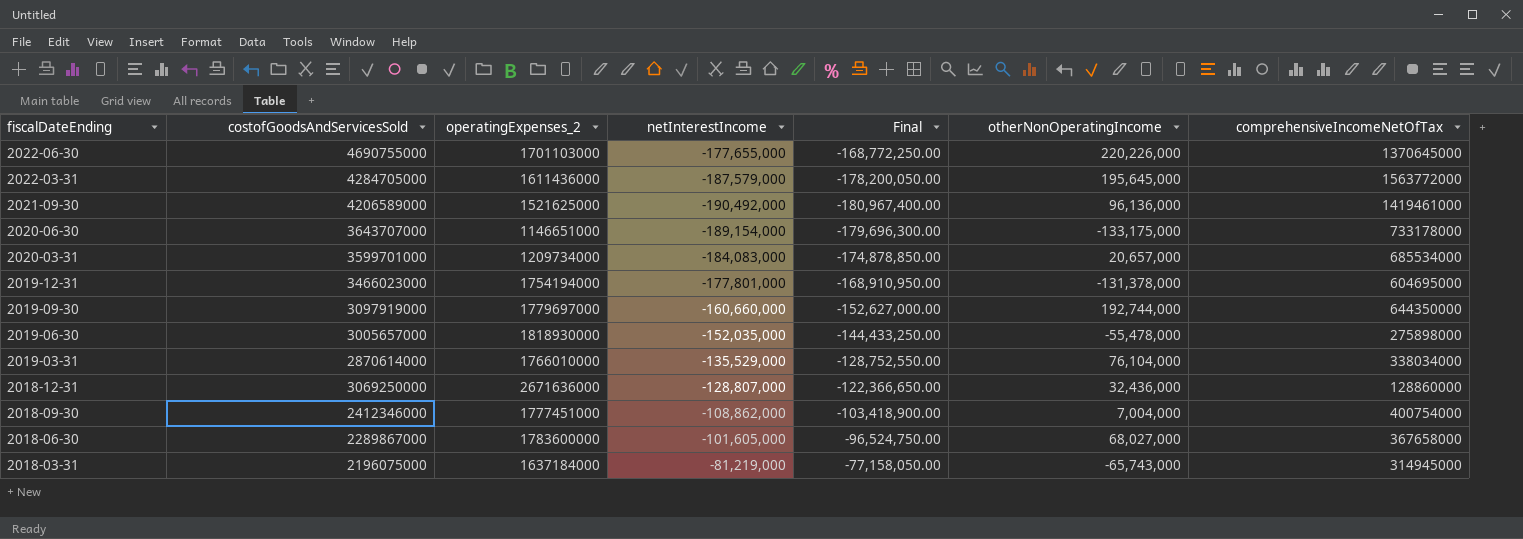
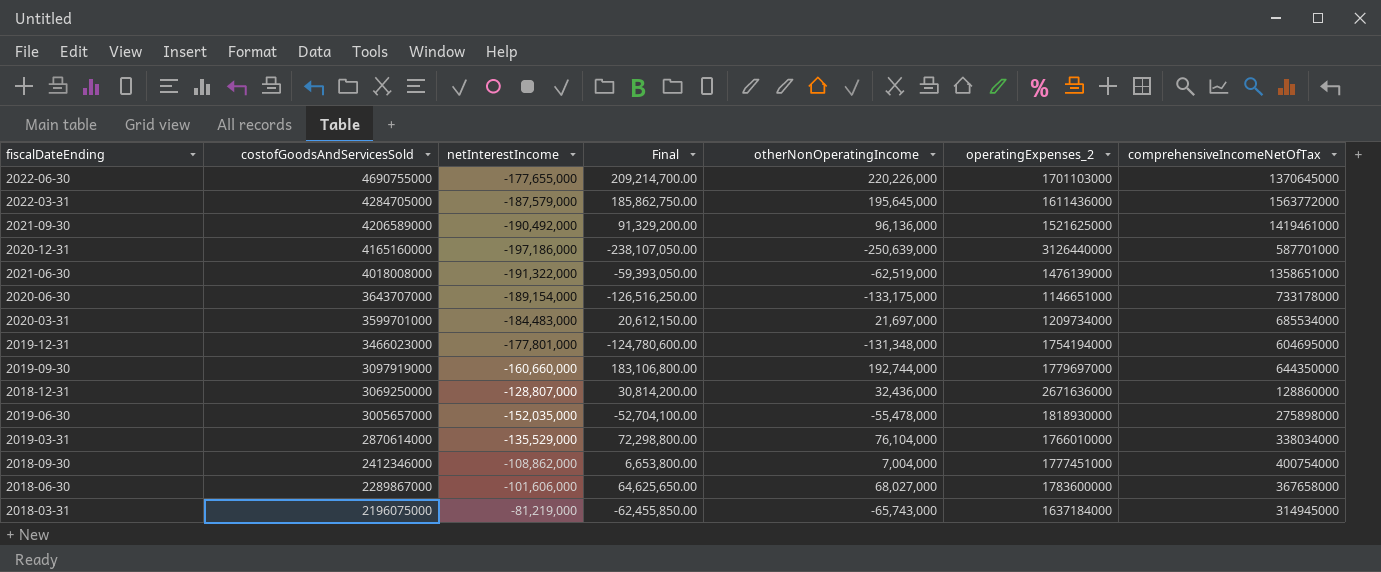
row order: fiscalDateEnding descending -> costofGoodsAndServicesSold descending
column Final | formula: [netInterestIncome] * 0.95 -> [otherNonOperatingIncome] * 0.95
column operatingExpenses_2 | position: 3 -> 6
row 2020-12-31: none -> 4165160000 | -197,186,000 | -238,107,050.00 | -250,639,000 | 3126440000 | 587701000
row 2021-06-30: none -> 4018008000 | -191,322,000 | -59,393,050.00 | -62,519,000 | 1476139000 | 1358651000
2020-03-31 | netInterestIncome: -184,083,000 -> -184,483,000
2020-03-31 | otherNonOperatingIncome: 20,657,000 -> 21,697,000
2019-12-31 | otherNonOperatingIncome: -131,378,000 -> -131,348,000
2018-06-30 | netInterestIncome: -101,605,000 -> -101,606,000

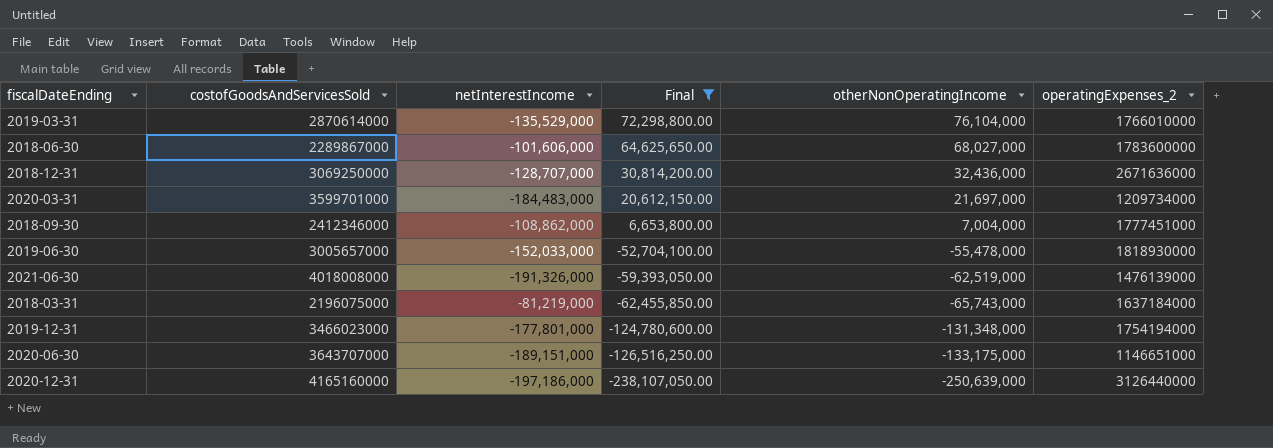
filter: none -> Final <= 72,298,800.00
row order: costofGoodsAndServicesSold descending -> Final descending
column comprehensiveIncomeNetOfTax | position: 7 -> none
2018-12-31 | netInterestIncome: -128,807,000 -> -128,707,000
2019-06-30 | netInterestIncome: -152,035,000 -> -152,033,000
2021-06-30 | netInterestIncome: -191,322,000 -> -191,326,000
2020-06-30 | netInterestIncome: -189,154,000 -> -189,151,000

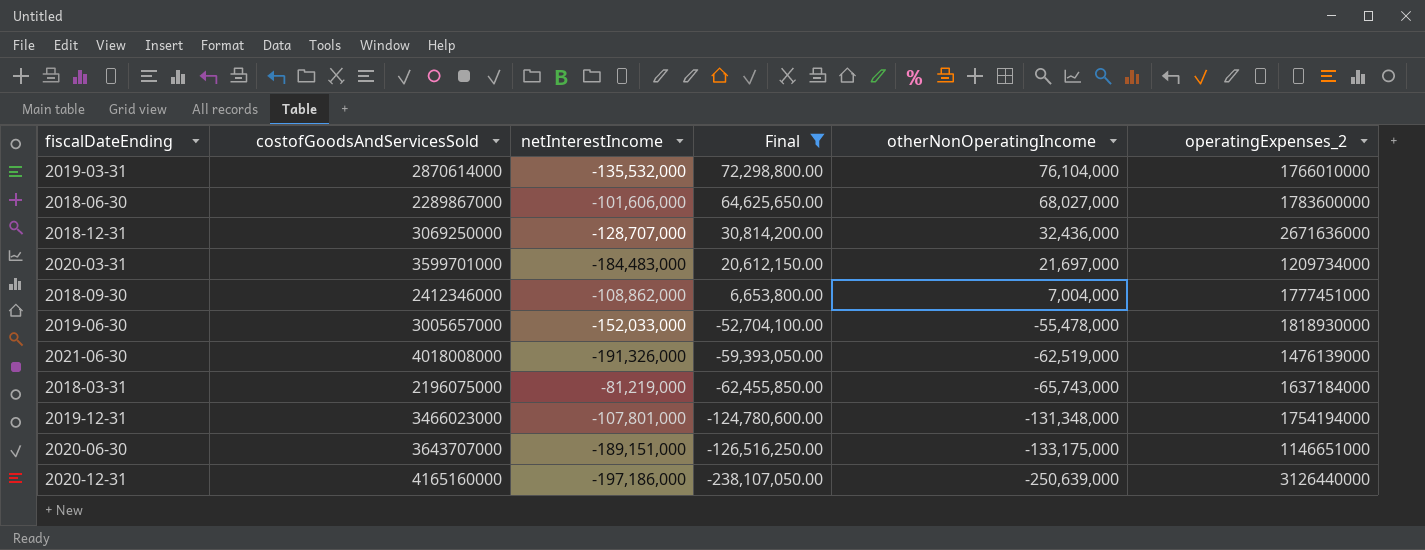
2019-03-31 | netInterestIncome: -135,529,000 -> -135,532,000
2019-12-31 | netInterestIncome: -177,801,000 -> -107,801,000

